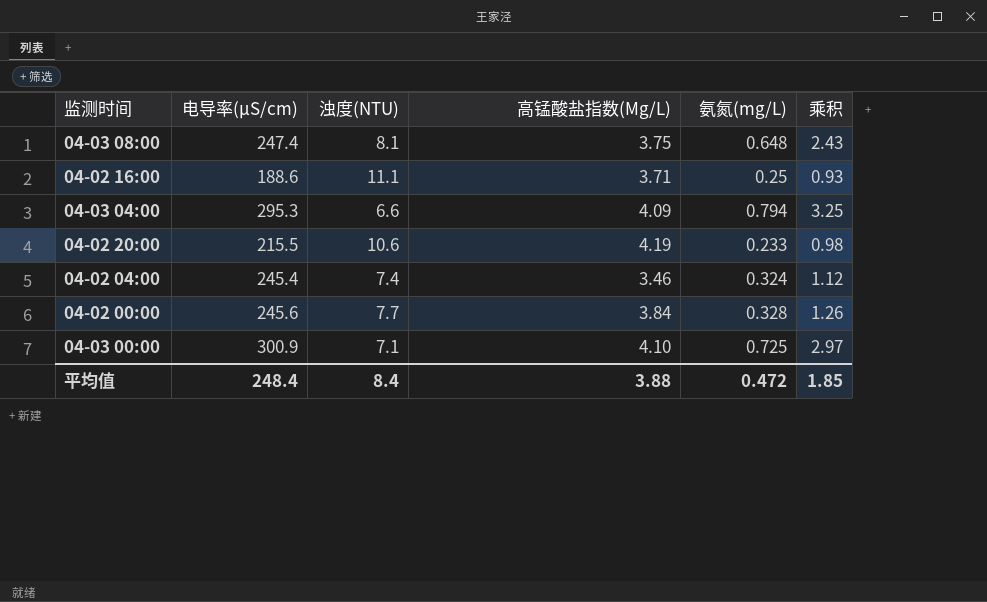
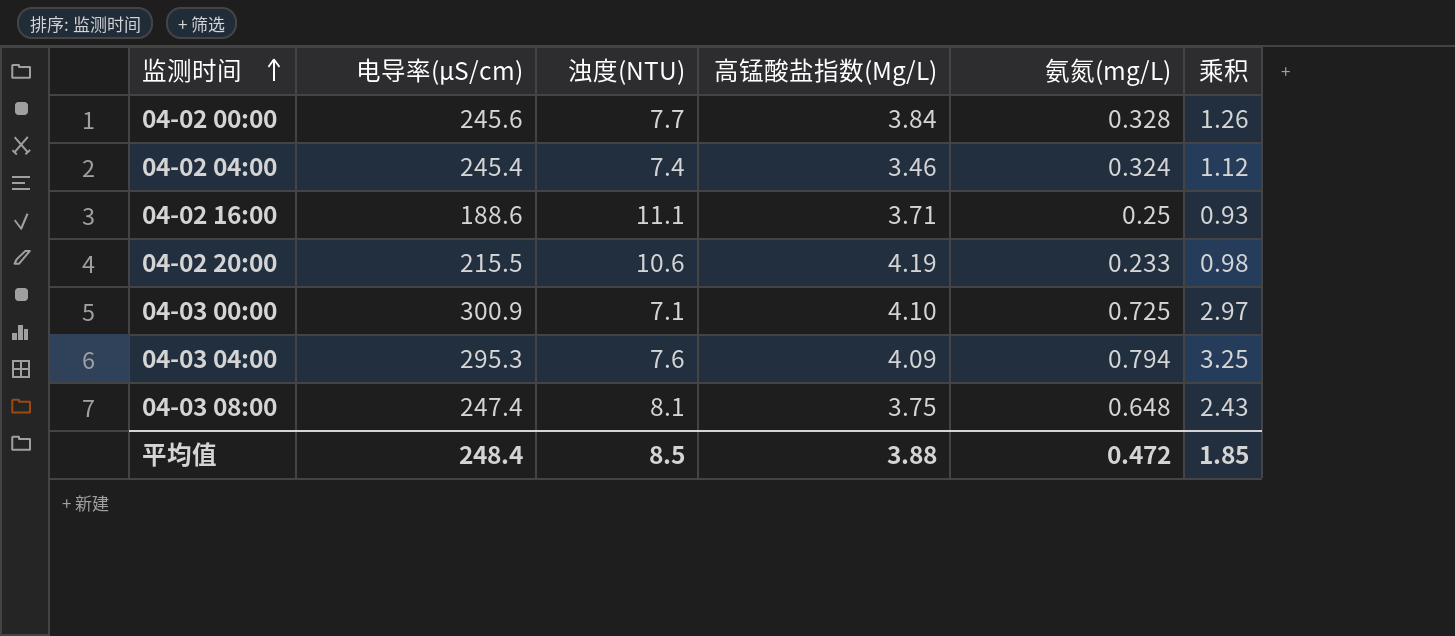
row order: none -> 监测时间 ascending
04-03 04:00 | 浊度(NTU): 6.6 -> 7.6
平均值 | 浊度(NTU): 8.4 -> 8.5

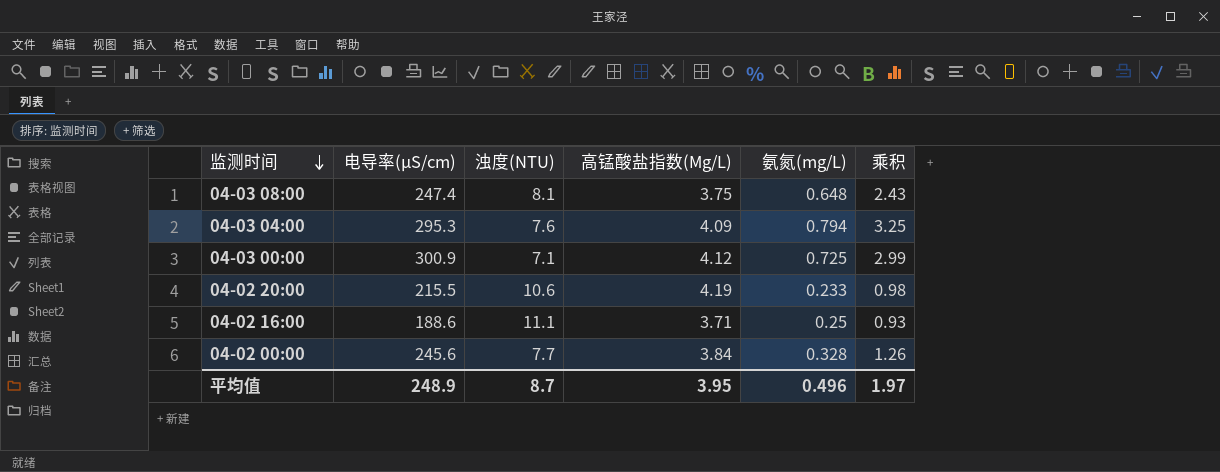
row order: 监测时间 ascending -> 监测时间 descending
row 04-02 04:00: 245.4 | 7.4 | 3.46 | 0.324 | 1.12 -> none
04-03 00:00 | 高锰酸盐指数(Mg/L): 4.10 -> 4.12
04-03 00:00 | 乘积: 2.97 -> 2.99
平均值 | 电导率(μS/cm): 248.4 -> 248.9
平均值 | 浊度(NTU): 8.5 -> 8.7
平均值 | 高锰酸盐指数(Mg/L): 3.88 -> 3.95
平均值 | 氨氮(mg/L): 0.472 -> 0.496
平均值 | 乘积: 1.85 -> 1.97

